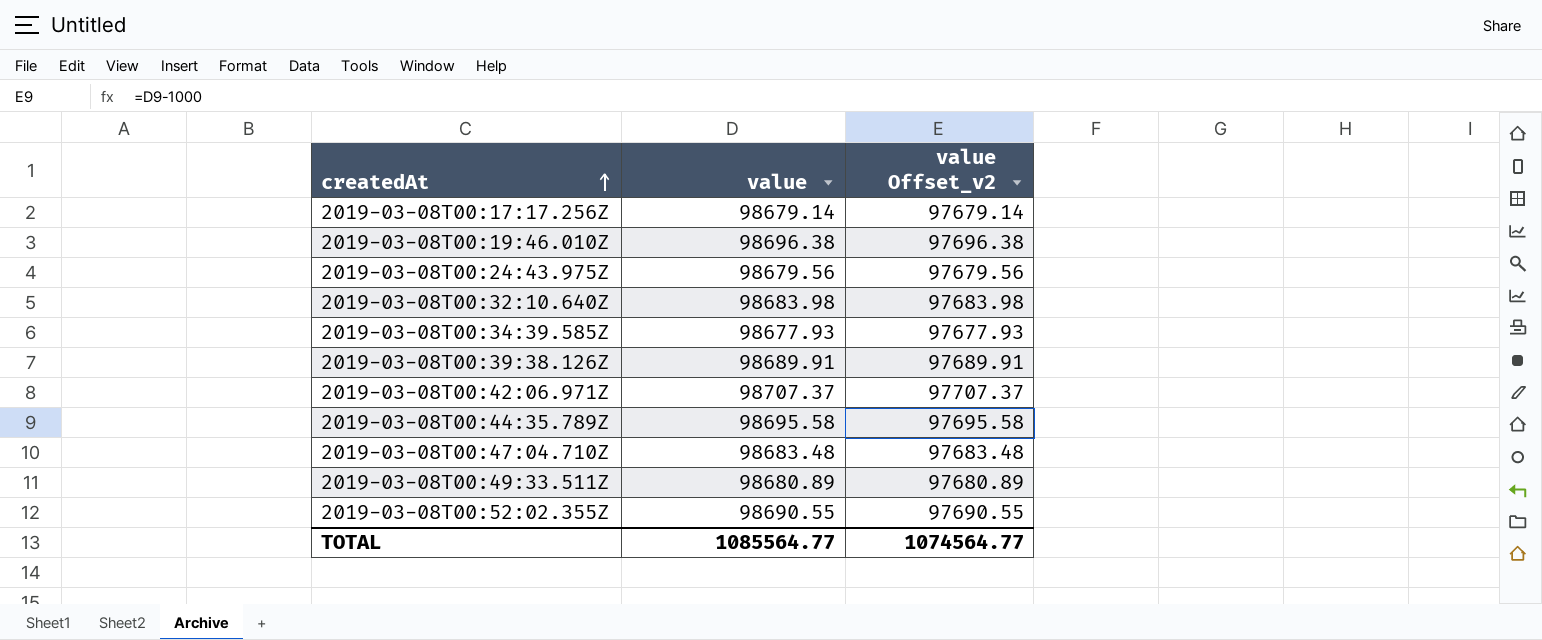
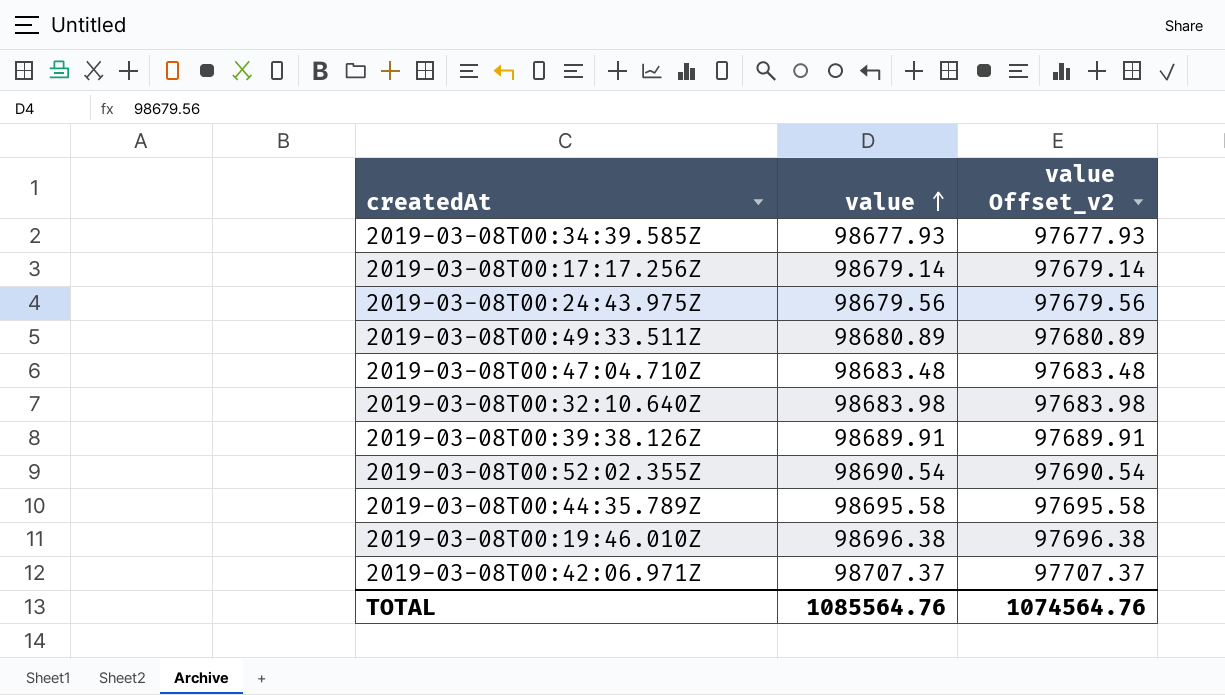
row order: createdAt ascending -> value ascending
2019-03-08T00:52:02.355Z | value: 98690.55 -> 98690.54
2019-03-08T00:52:02.355Z | value Offset_v2: 97690.55 -> 97690.54
TOTAL | value: 1085564.77 -> 1085564.76
TOTAL | value Offset_v2: 1074564.77 -> 1074564.76

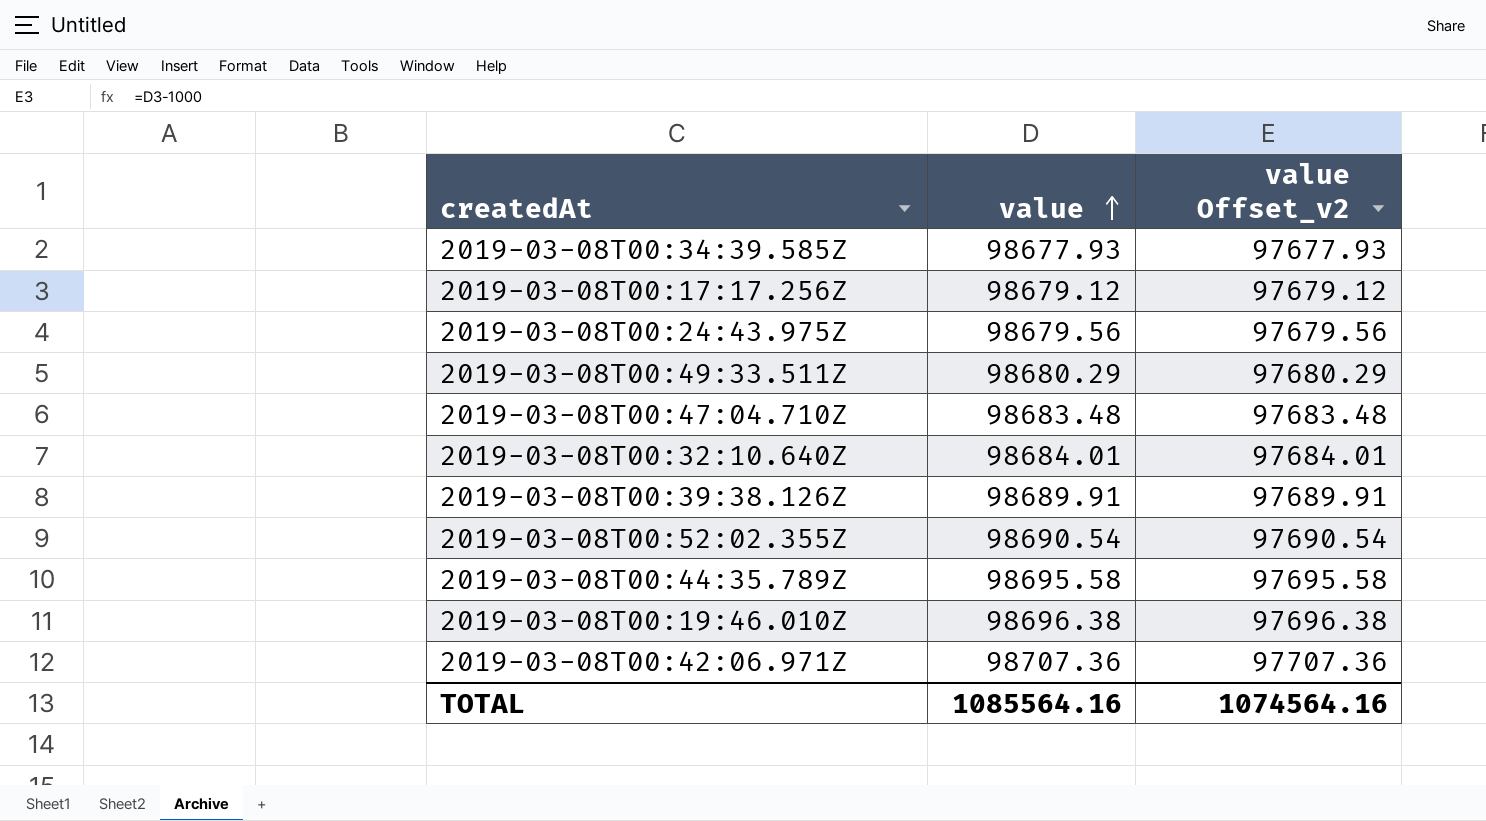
2019-03-08T00:17:17.256Z | value: 98679.14 -> 98679.12
2019-03-08T00:17:17.256Z | value Offset_v2: 97679.14 -> 97679.12
2019-03-08T00:49:33.511Z | value: 98680.89 -> 98680.29
2019-03-08T00:49:33.511Z | value Offset_v2: 97680.89 -> 97680.29
2019-03-08T00:32:10.640Z | value: 98683.98 -> 98684.01
2019-03-08T00:32:10.640Z | value Offset_v2: 97683.98 -> 97684.01
2019-03-08T00:42:06.971Z | value: 98707.37 -> 98707.36
2019-03-08T00:42:06.971Z | value Offset_v2: 97707.37 -> 97707.36
TOTAL | value: 1085564.76 -> 1085564.16
TOTAL | value Offset_v2: 1074564.76 -> 1074564.16

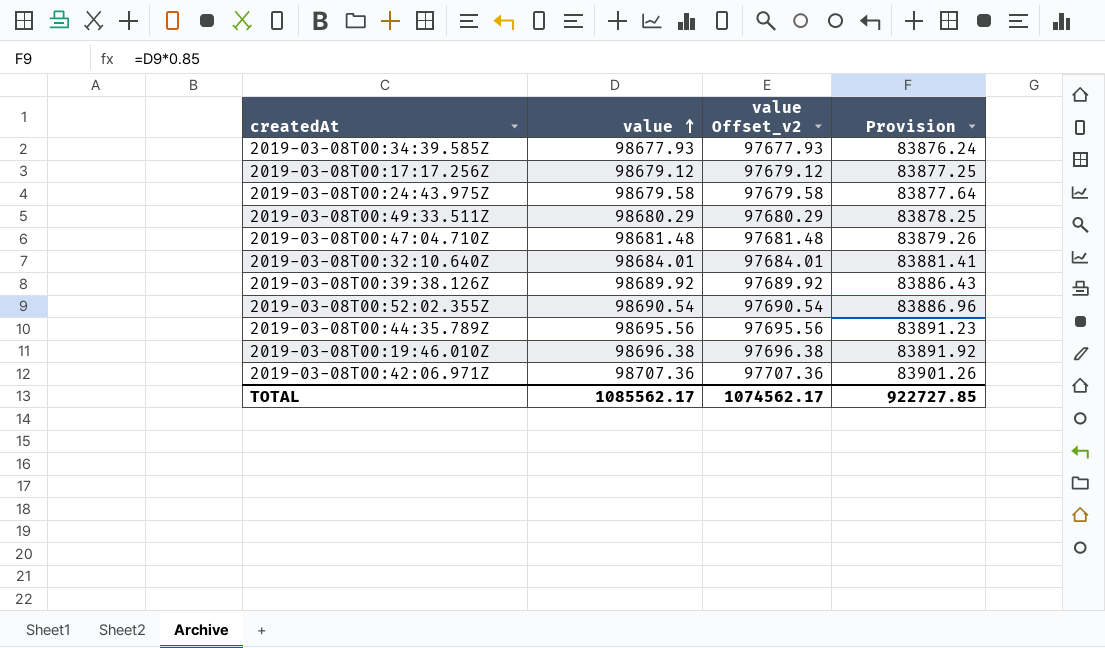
column Provision | formula: none -> [value] * 0.85
2019-03-08T00:24:43.975Z | value: 98679.56 -> 98679.58
2019-03-08T00:24:43.975Z | value Offset_v2: 97679.56 -> 97679.58
2019-03-08T00:47:04.710Z | value: 98683.48 -> 98681.48
2019-03-08T00:47:04.710Z | value Offset_v2: 97683.48 -> 97681.48
2019-03-08T00:39:38.126Z | value: 98689.91 -> 98689.92
2019-03-08T00:39:38.126Z | value Offset_v2: 97689.91 -> 97689.92
2019-03-08T00:44:35.789Z | value: 98695.58 -> 98695.56
2019-03-08T00:44:35.789Z | value Offset_v2: 97695.58 -> 97695.56
TOTAL | value: 1085564.16 -> 1085562.17
TOTAL | value Offset_v2: 1074564.16 -> 1074562.17

